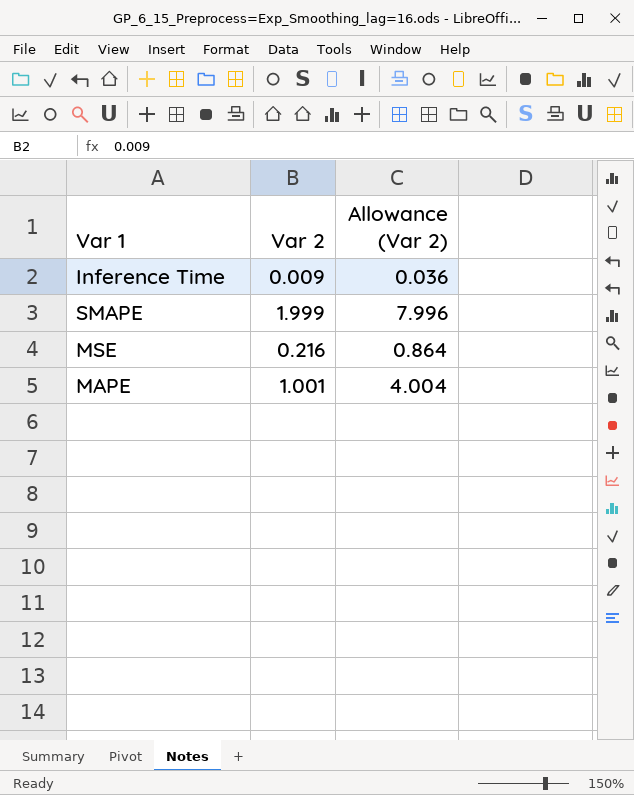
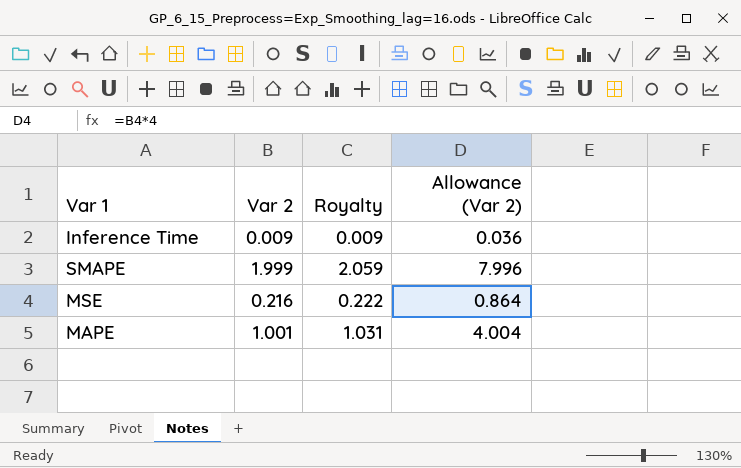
column Royalty | formula: none -> [Var 2] * 1.03

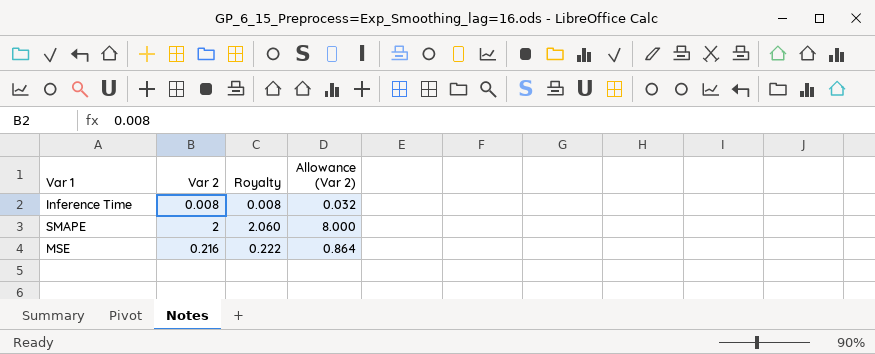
row MAPE: 1.001 | 1.031 | 4.004 -> none
Inference Time | Var 2: 0.009 -> 0.008
Inference Time | Royalty: 0.009 -> 0.008
Inference Time | Allowance (Var 2): 0.036 -> 0.032
SMAPE | Var 2: 1.999 -> 2
SMAPE | Royalty: 2.059 -> 2.060
SMAPE | Allowance (Var 2): 7.996 -> 8.000

